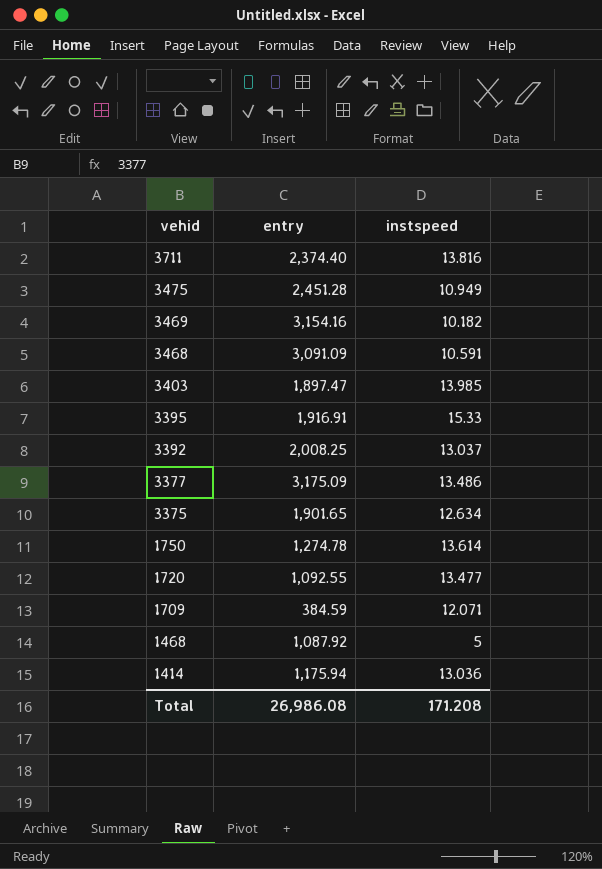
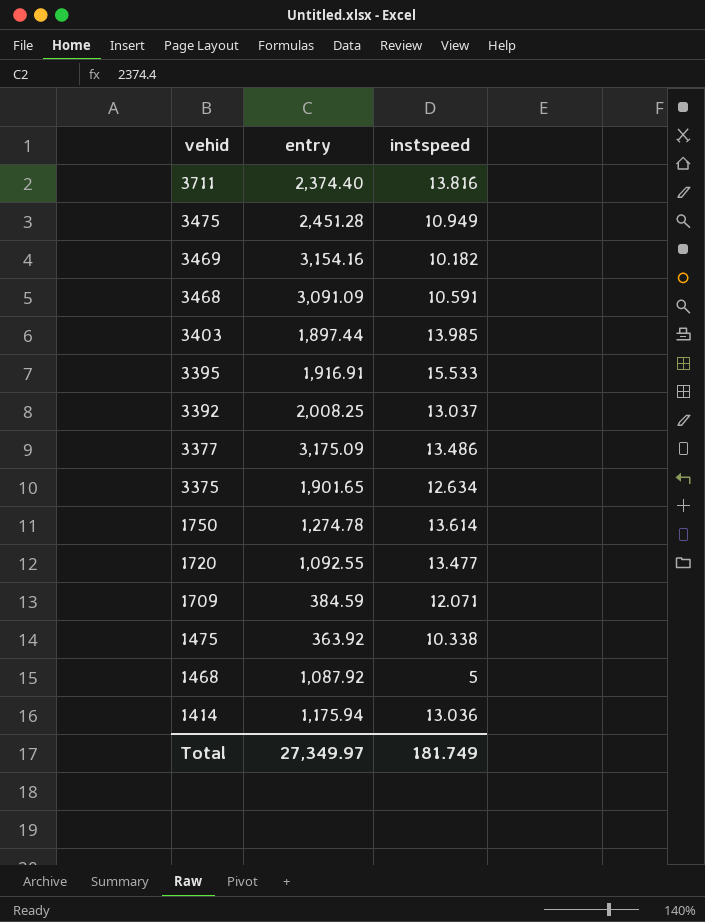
3403 | entry: 1,897.47 -> 1,897.44
3395 | instspeed: 15.33 -> 15.533
row 1475: none -> 363.92 | 10.338
Total | entry: 26,986.08 -> 27,349.97
Total | instspeed: 171.208 -> 181.749

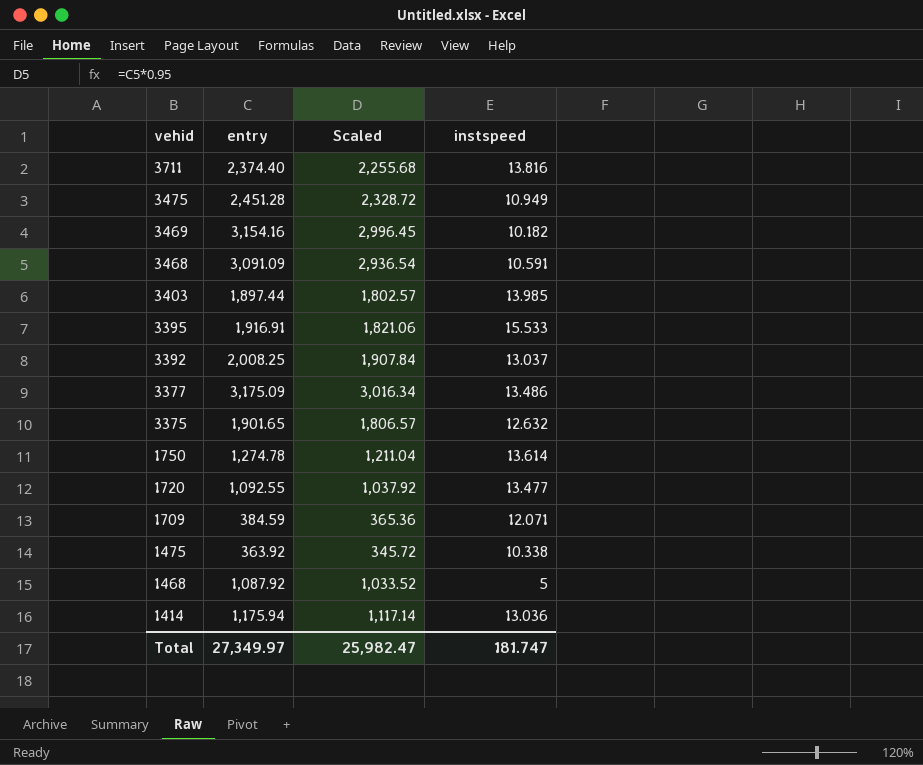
column Scaled | formula: none -> [entry] * 0.95
3375 | instspeed: 12.634 -> 12.632
Total | instspeed: 181.749 -> 181.747

